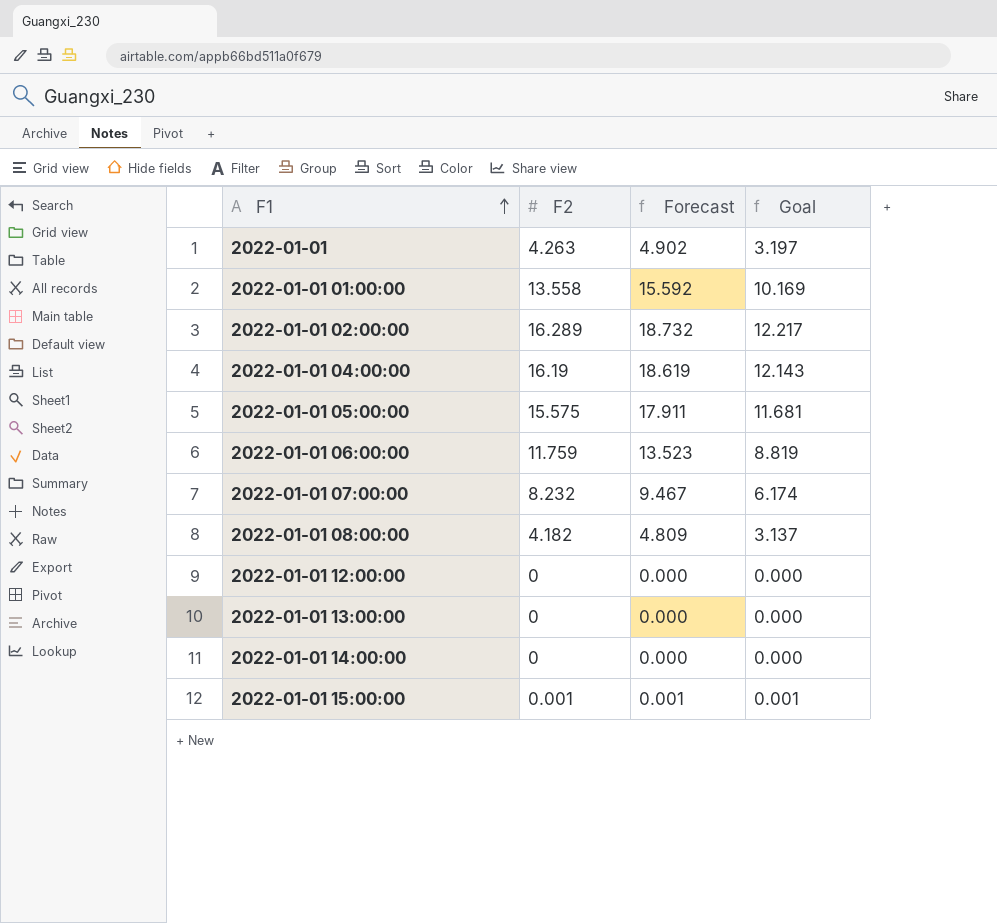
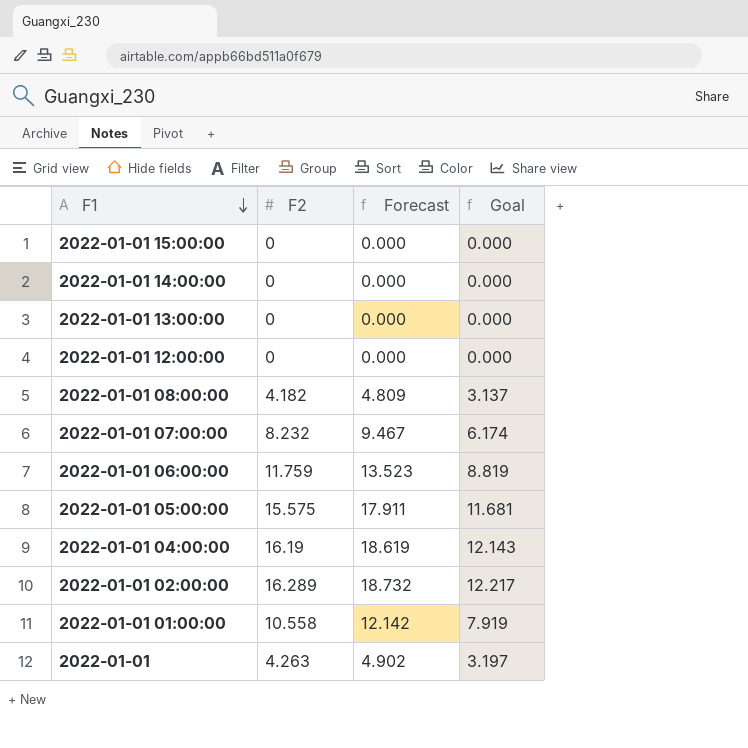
row order: F1 ascending -> F1 descending
2022-01-01 15:00:00 | F2: 0.001 -> 0
2022-01-01 15:00:00 | Forecast: 0.001 -> 0.000
2022-01-01 15:00:00 | Goal: 0.001 -> 0.000
2022-01-01 01:00:00 | F2: 13.558 -> 10.558
2022-01-01 01:00:00 | Forecast: 15.592 -> 12.142
2022-01-01 01:00:00 | Goal: 10.169 -> 7.919

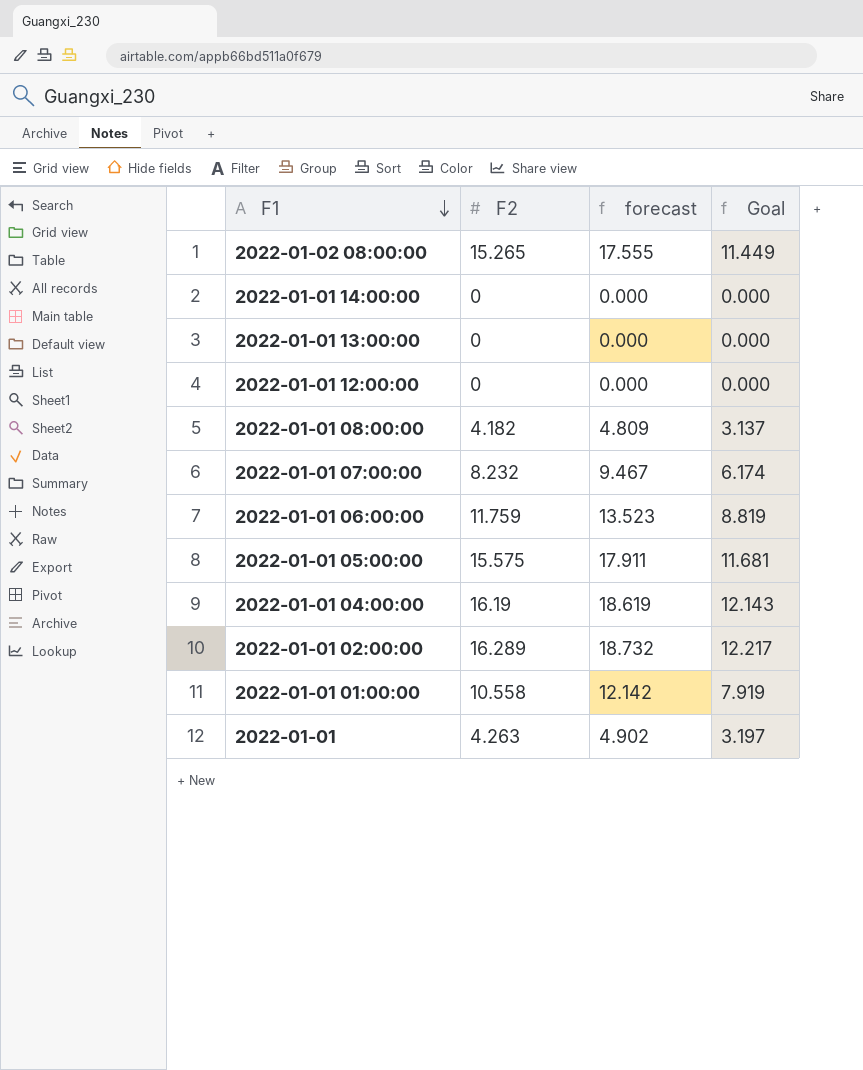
column name: Forecast -> forecast
row 2022-01-01 15:00:00: 0 | 0.000 | 0.000 -> none
row 2022-01-02 08:00:00: none -> 15.265 | 17.555 | 11.449

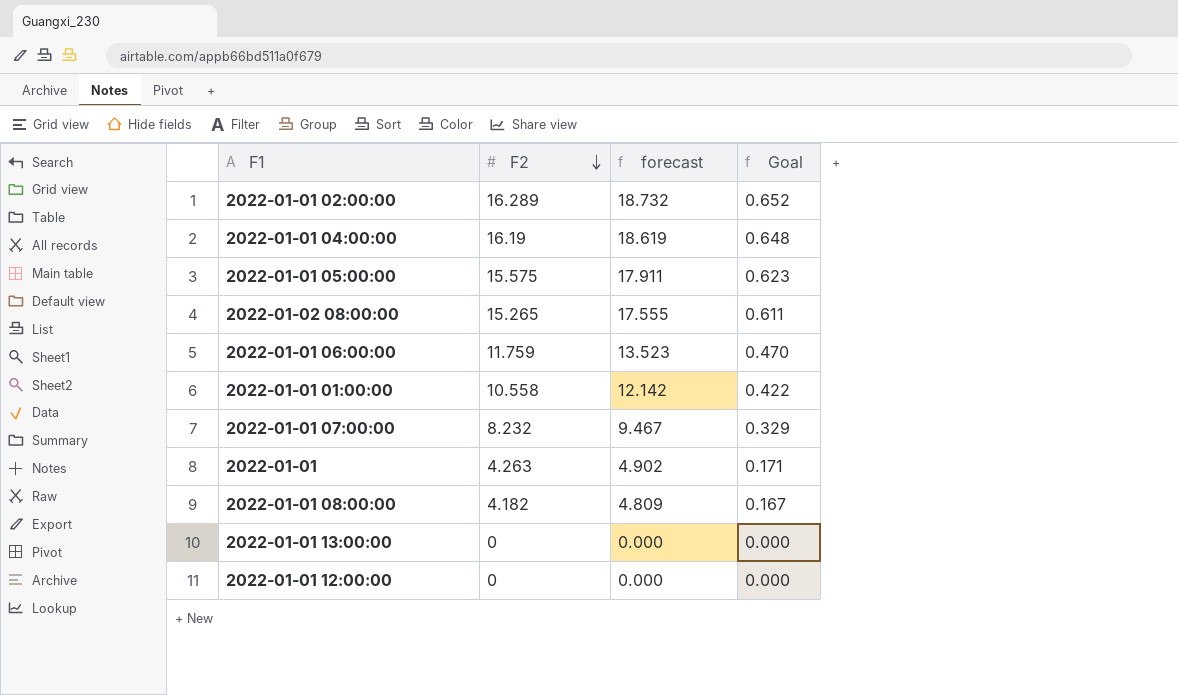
row order: F1 descending -> F2 descending
column Goal | formula: [F2] * 0.75 -> [F2] * 0.04
row 2022-01-01 14:00:00: 0 | 0.000 | 0.000 -> none

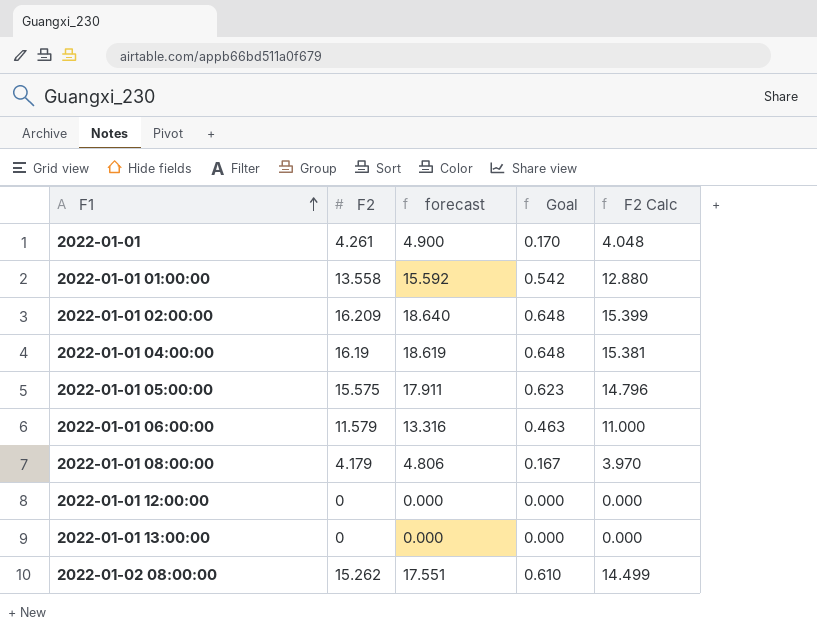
row order: F2 descending -> F1 ascending
column F2 Calc | formula: none -> [F2] * 0.95
row 2022-01-01 07:00:00: 8.232 | 9.467 | 0.329 -> none
2022-01-01 | F2: 4.263 -> 4.261
2022-01-01 | forecast: 4.902 -> 4.900
2022-01-01 | Goal: 0.171 -> 0.170
2022-01-01 01:00:00 | F2: 10.558 -> 13.558
2022-01-01 01:00:00 | forecast: 12.142 -> 15.592
2022-01-01 01:00:00 | Goal: 0.422 -> 0.542
2022-01-01 02:00:00 | F2: 16.289 -> 16.209
2022-01-01 02:00:00 | forecast: 18.732 -> 18.640
2022-01-01 02:00:00 | Goal: 0.652 -> 0.648
2022-01-01 06:00:00 | F2: 11.759 -> 11.579
2022-01-01 06:00:00 | forecast: 13.523 -> 13.316
2022-01-01 06:00:00 | Goal: 0.470 -> 0.463
2022-01-01 08:00:00 | F2: 4.182 -> 4.179
2022-01-01 08:00:00 | forecast: 4.809 -> 4.806
2022-01-02 08:00:00 | F2: 15.265 -> 15.262
2022-01-02 08:00:00 | forecast: 17.555 -> 17.551
2022-01-02 08:00:00 | Goal: 0.611 -> 0.610

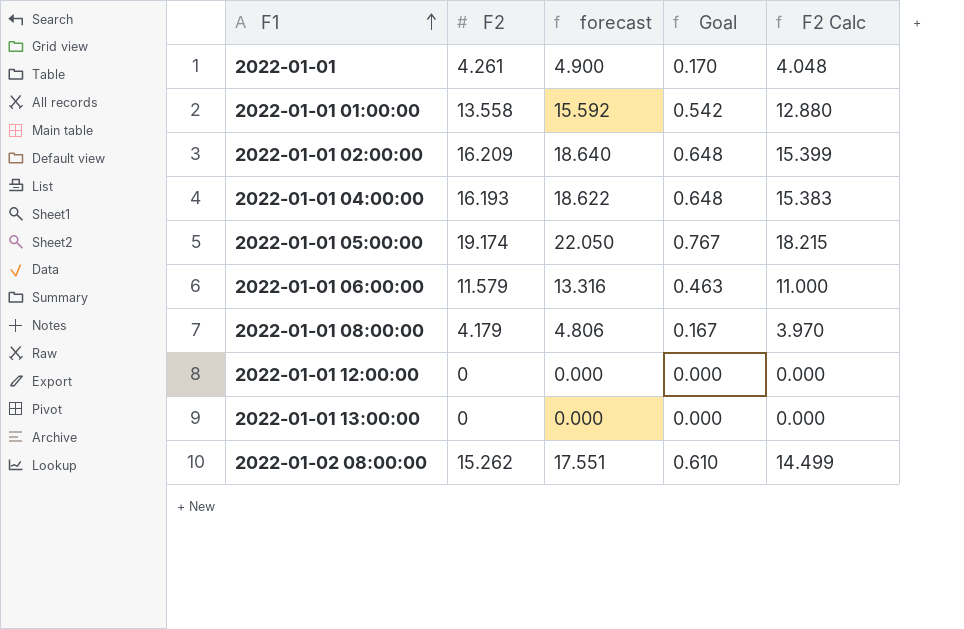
2022-01-01 04:00:00 | F2: 16.19 -> 16.193
2022-01-01 04:00:00 | forecast: 18.619 -> 18.622
2022-01-01 04:00:00 | F2 Calc: 15.381 -> 15.383
2022-01-01 05:00:00 | F2: 15.575 -> 19.174
2022-01-01 05:00:00 | forecast: 17.911 -> 22.050
2022-01-01 05:00:00 | Goal: 0.623 -> 0.767
2022-01-01 05:00:00 | F2 Calc: 14.796 -> 18.215

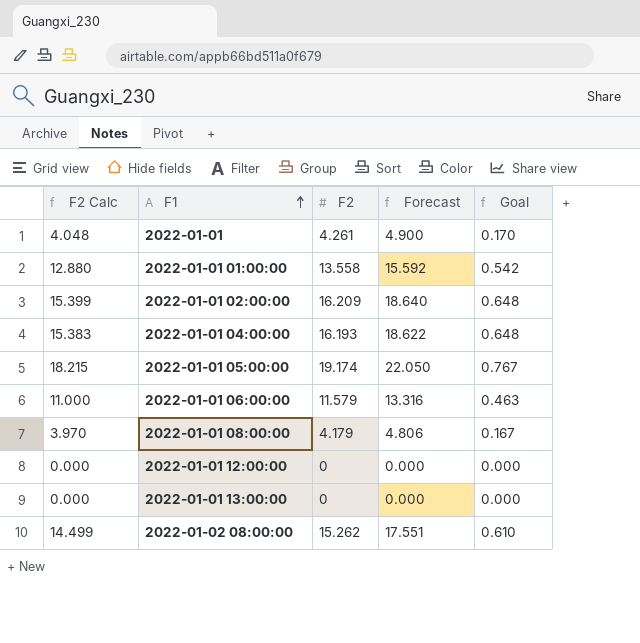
column F2 Calc | position: 5 -> 1
column name: forecast -> Forecast

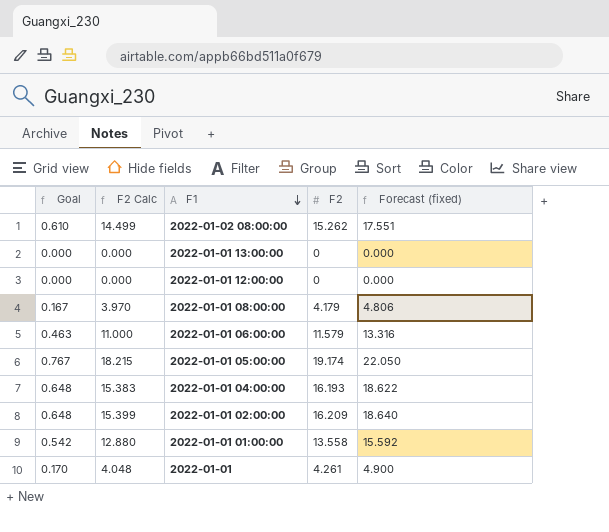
row order: F1 ascending -> F1 descending
column Goal | position: 5 -> 1
column name: Forecast -> Forecast (fixed)

